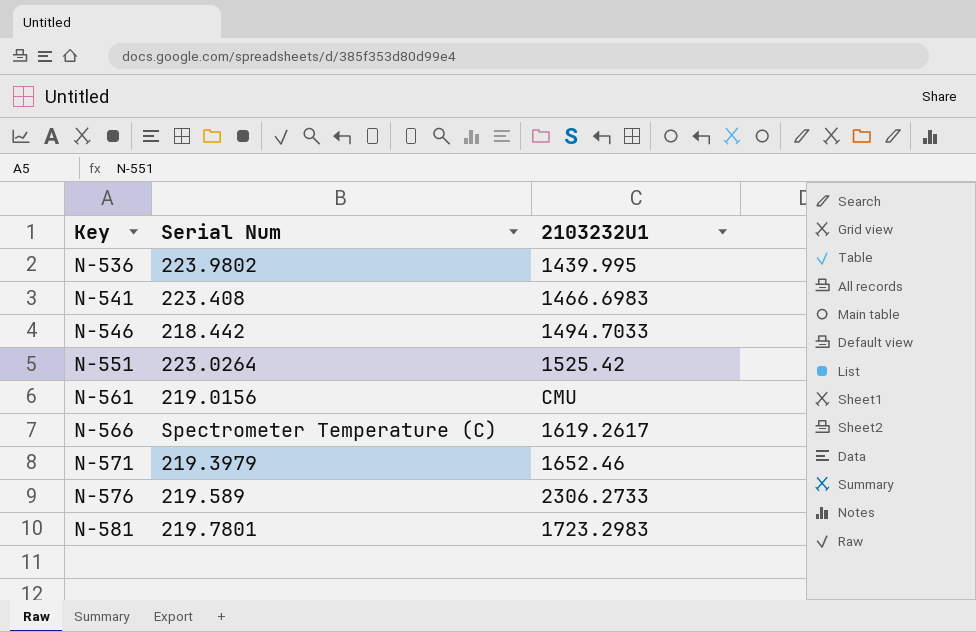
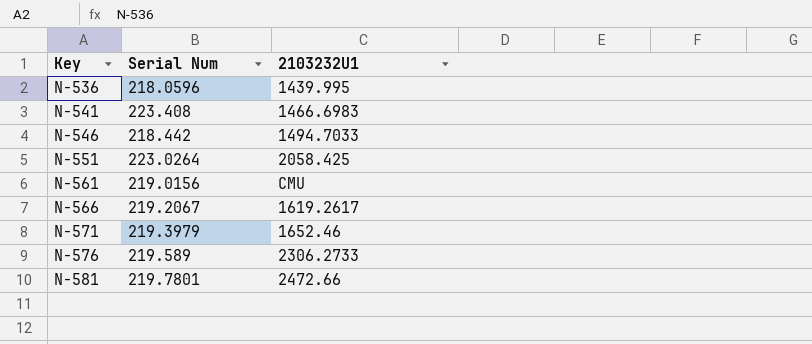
N-536 | Serial Num: 223.9802 -> 218.0596
N-551 | 2103232U1: 1525.42 -> 2058.425
N-566 | Serial Num: Spectrometer Temperature (C) -> 219.2067
N-581 | 2103232U1: 1723.2983 -> 2472.66

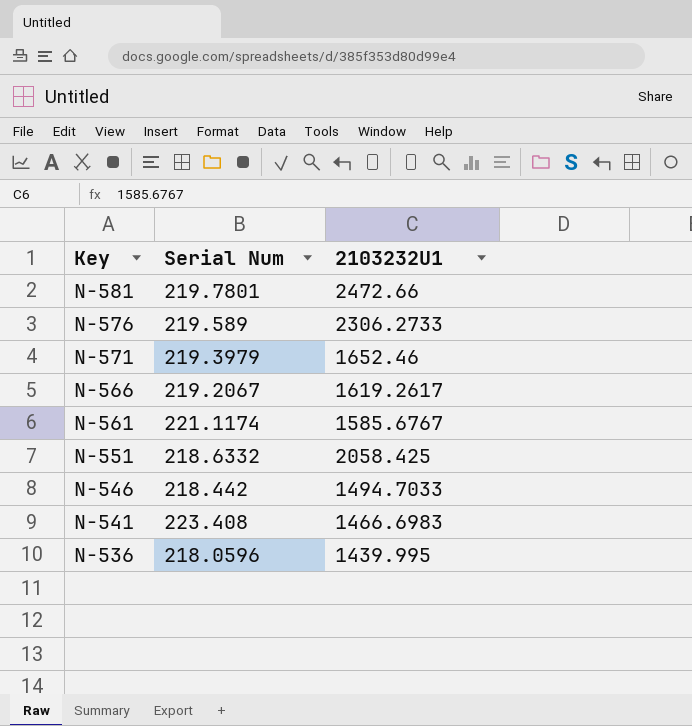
row order: Key ascending -> Key descending
N-561 | Serial Num: 219.0156 -> 221.1174
N-561 | 2103232U1: CMU -> 1585.6767
N-551 | Serial Num: 223.0264 -> 218.6332

